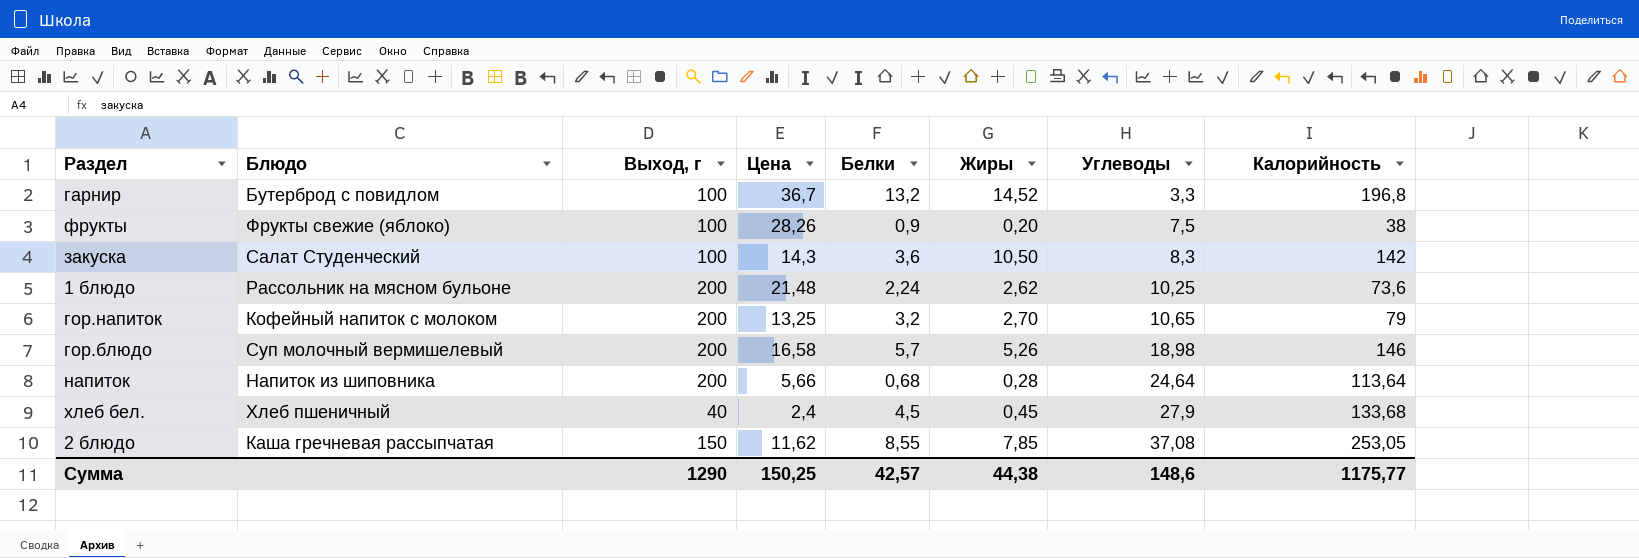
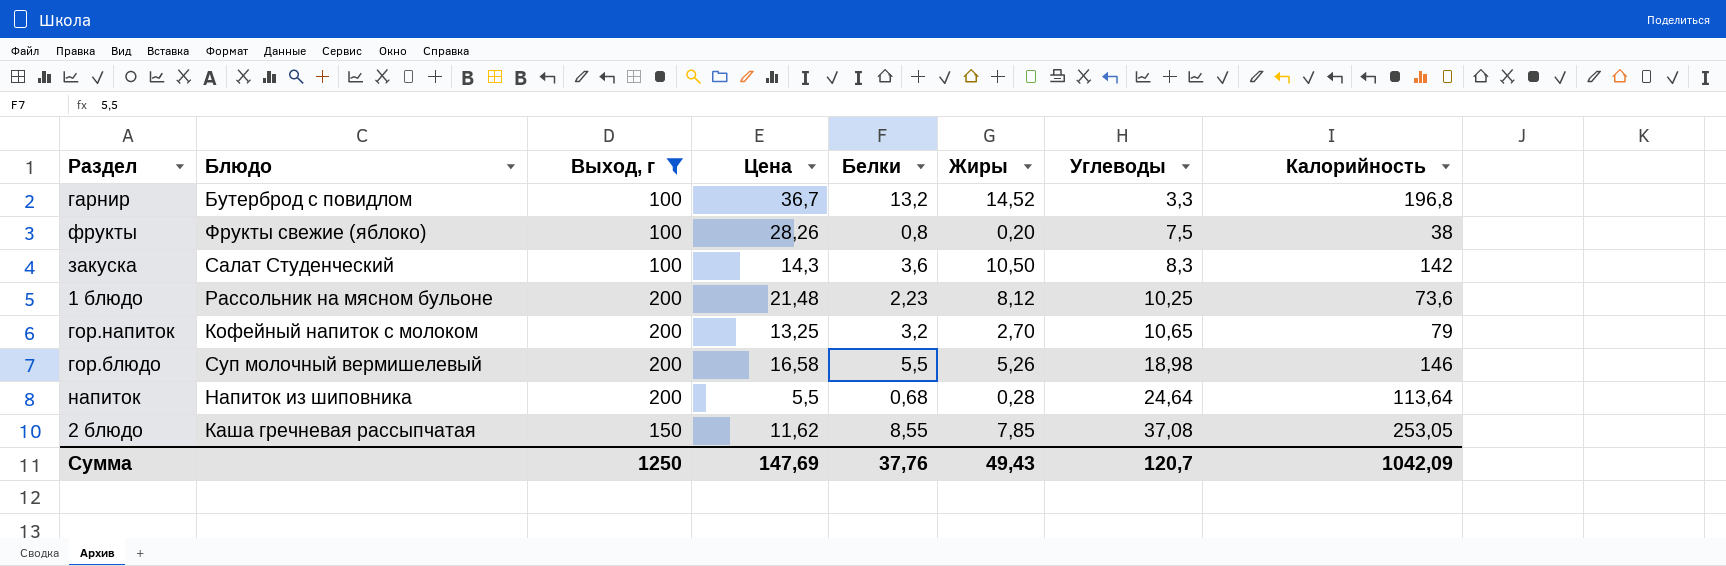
filter: none -> Выход, г != 40
фрукты | Белки: 0,9 -> 0,8
1 блюдо | Белки: 2,24 -> 2,23
1 блюдо | Жиры: 2,62 -> 8,12
гор.блюдо | Белки: 5,7 -> 5,5
напиток | Цена: 5,66 -> 5,5
Сумма | Выход, г: 1290 -> 1250
Сумма | Цена: 150,25 -> 147,69
Сумма | Белки: 42,57 -> 37,76
Сумма | Жиры: 44,38 -> 49,43
Сумма | Углеводы: 148,6 -> 120,7
Сумма | Калорийность: 1175,77 -> 1042,09

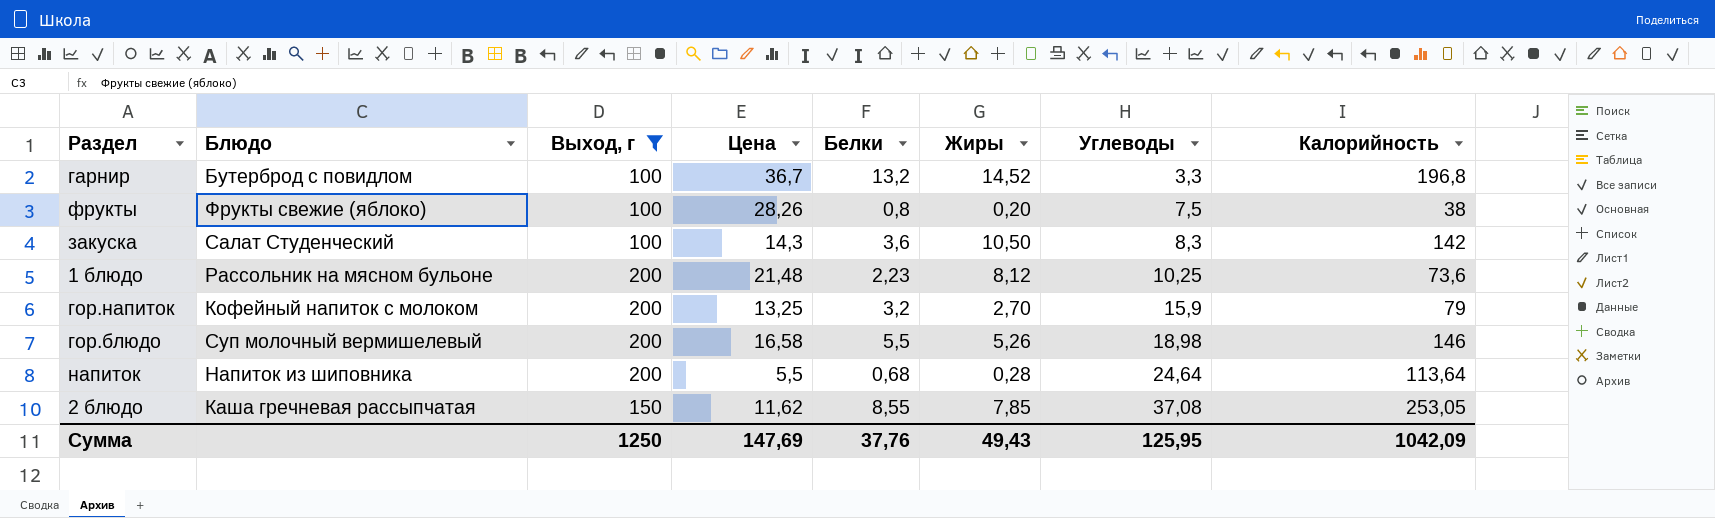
гор.напиток | Углеводы: 10,65 -> 15,9
Сумма | Углеводы: 120,7 -> 125,95

